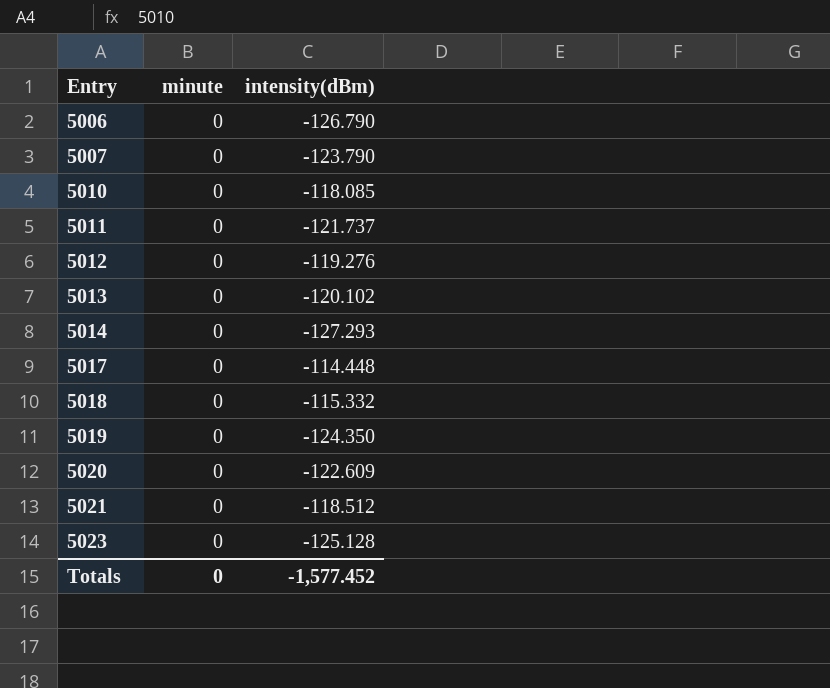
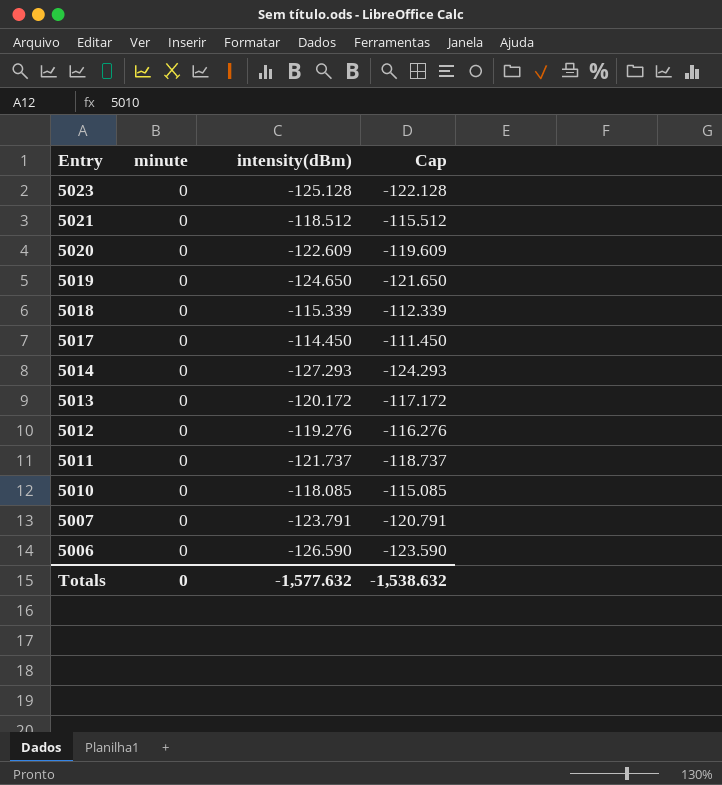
row order: Entry ascending -> Entry descending
column Cap | formula: none -> [intensity(dBm)] + 3
5019 | intensity(dBm): -124.350 -> -124.650
5018 | intensity(dBm): -115.332 -> -115.339
5017 | intensity(dBm): -114.448 -> -114.450
5013 | intensity(dBm): -120.102 -> -120.172
5007 | intensity(dBm): -123.790 -> -123.791
5006 | intensity(dBm): -126.790 -> -126.590
Totals | intensity(dBm): -1,577.452 -> -1,577.632

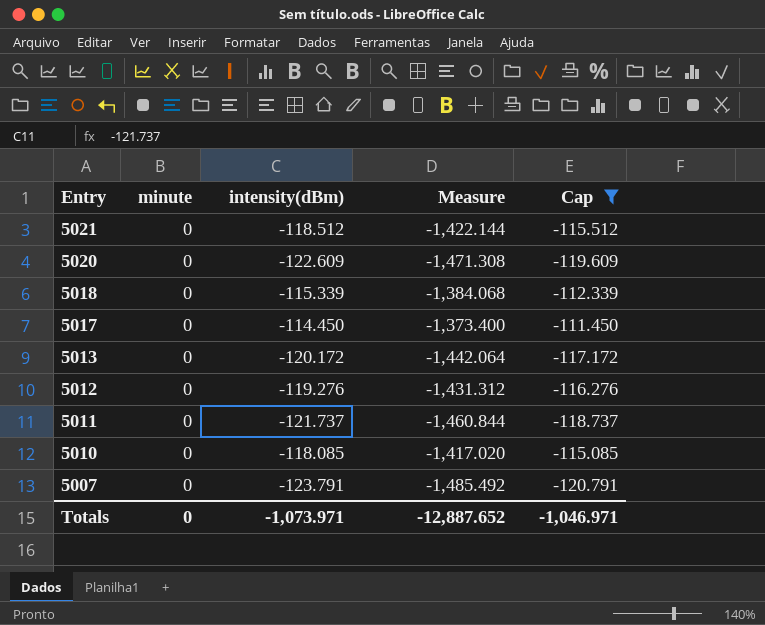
filter: none -> Cap >= -120.791
column Measure | formula: none -> [intensity(dBm)] * 12
Totals | intensity(dBm): -1,577.632 -> -1,073.971
Totals | Cap: -1,538.632 -> -1,046.971

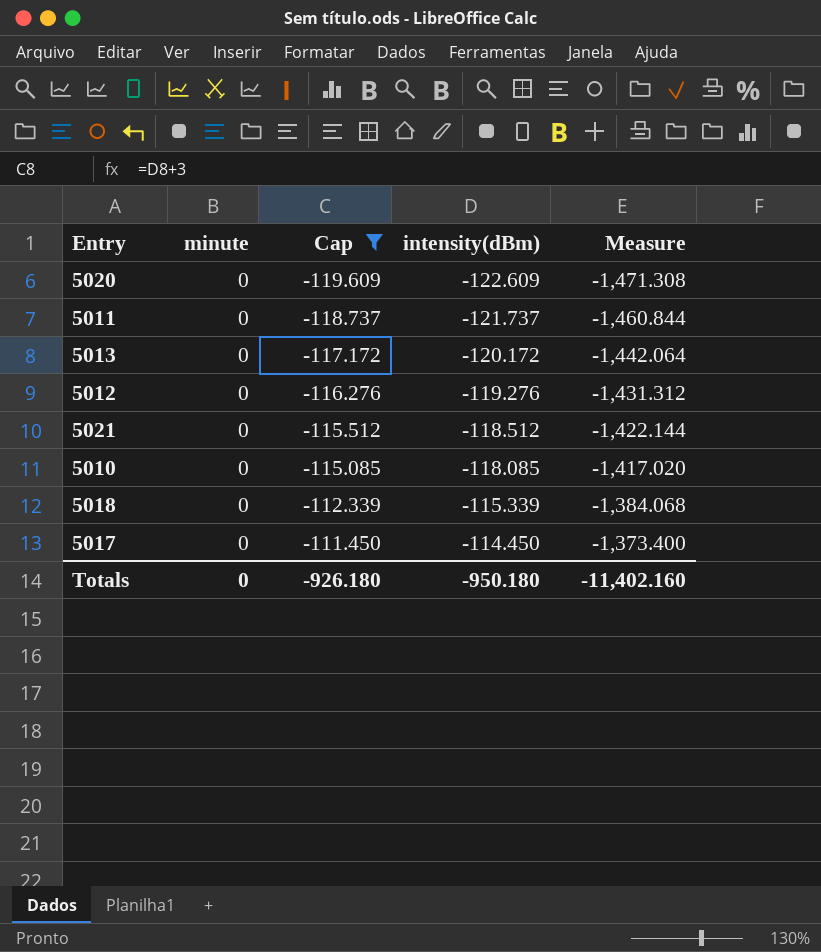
row order: Entry descending -> Cap ascending
column Cap | position: 5 -> 3
row 5007: 0 | -123.791 | -1,485.492 | -120.791 -> none
Totals | Cap: -1,046.971 -> -926.180
Totals | intensity(dBm): -1,073.971 -> -950.180
Totals | Measure: -12,887.652 -> -11,402.160

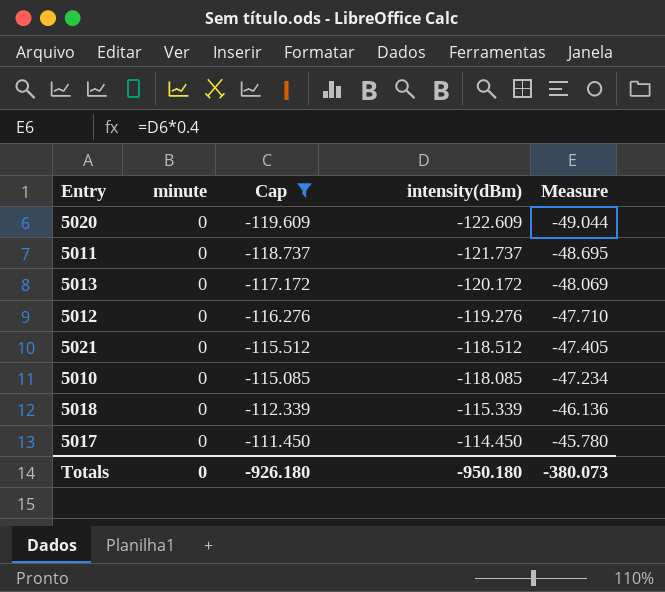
column Measure | formula: [intensity(dBm)] * 12 -> [intensity(dBm)] * 0.4
Totals | Measure: -11,402.160 -> -380.073

